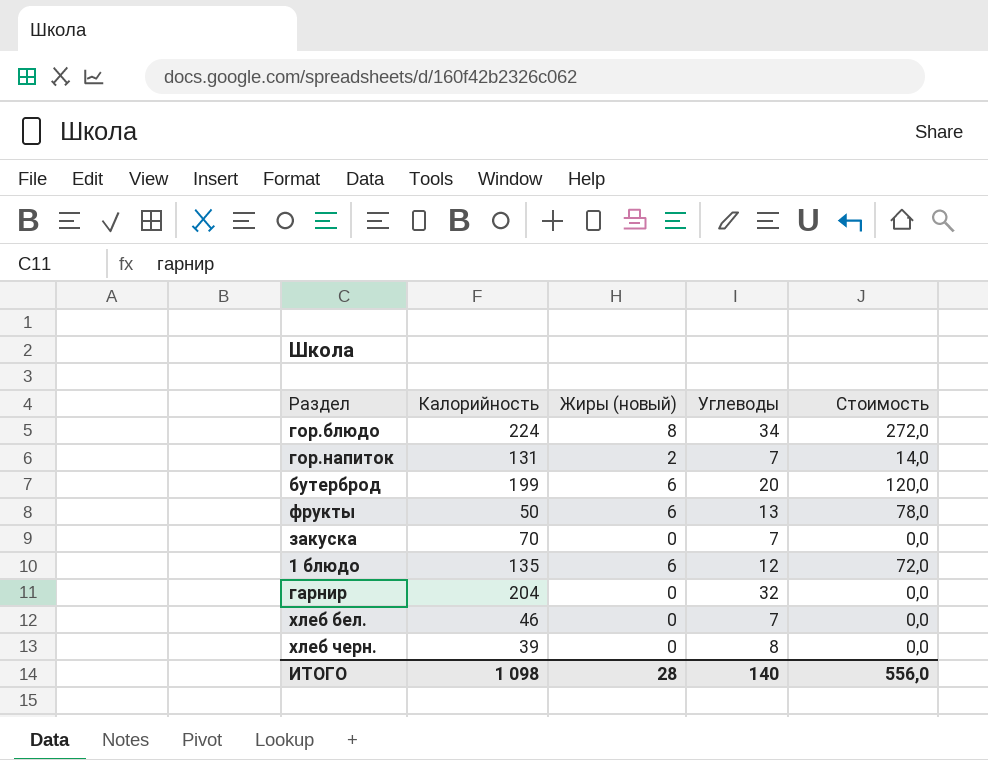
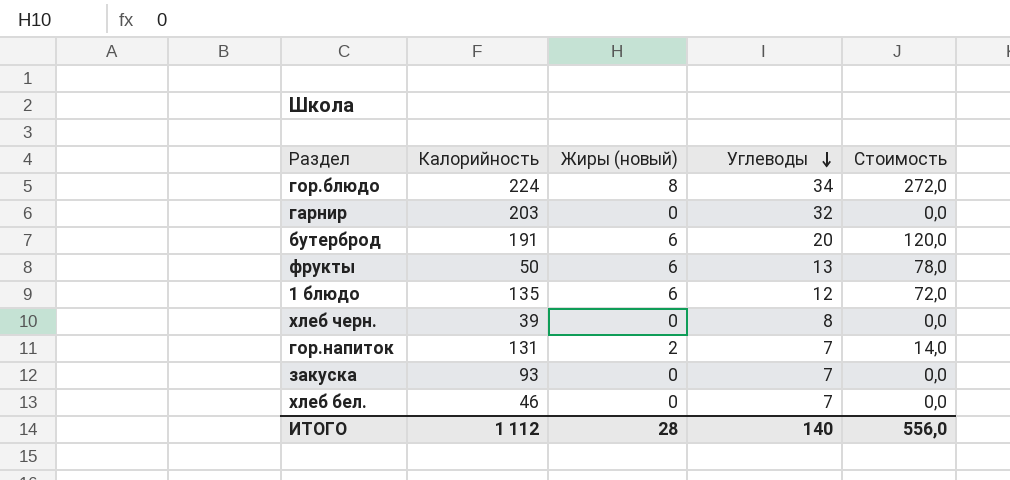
row order: none -> Углеводы descending
гарнир | Калорийность: 204 -> 203
бутерброд | Калорийность: 199 -> 191
закуска | Калорийность: 70 -> 93
ИТОГО | Калорийность: 1 098 -> 1 112

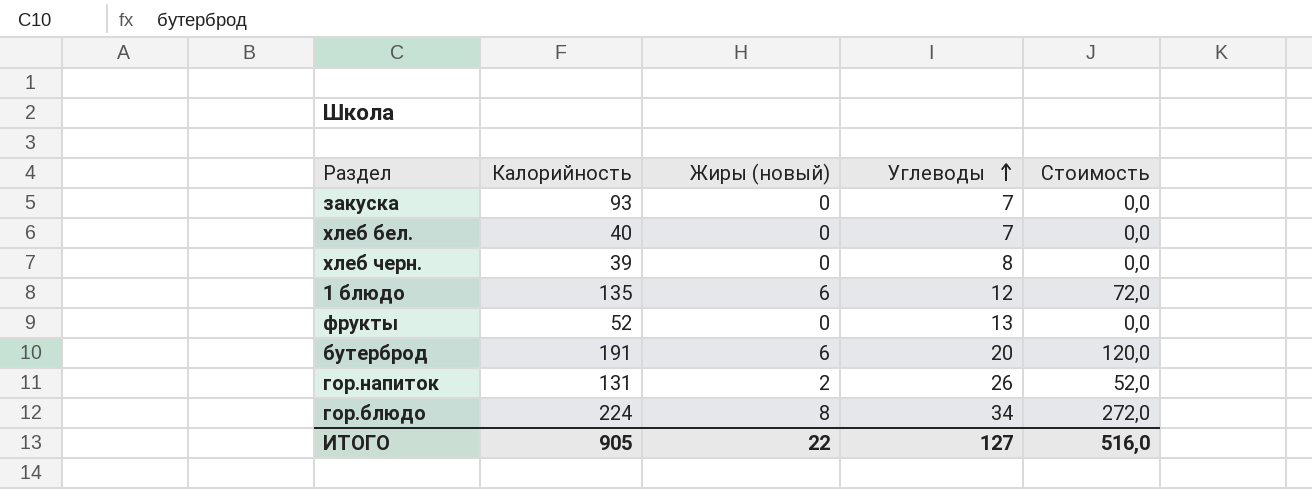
row order: Углеводы descending -> Углеводы ascending
row гарнир: 203 | 0 | 32 | 0,0 -> none
хлеб бел. | Калорийность: 46 -> 40
фрукты | Калорийность: 50 -> 52
фрукты | Жиры (новый): 6 -> 0
фрукты | Стоимость: 78,0 -> 0,0
гор.напиток | Углеводы: 7 -> 26
гор.напиток | Стоимость: 14,0 -> 52,0
ИТОГО | Калорийность: 1 112 -> 905
ИТОГО | Жиры (новый): 28 -> 22
ИТОГО | Углеводы: 140 -> 127
ИТОГО | Стоимость: 556,0 -> 516,0

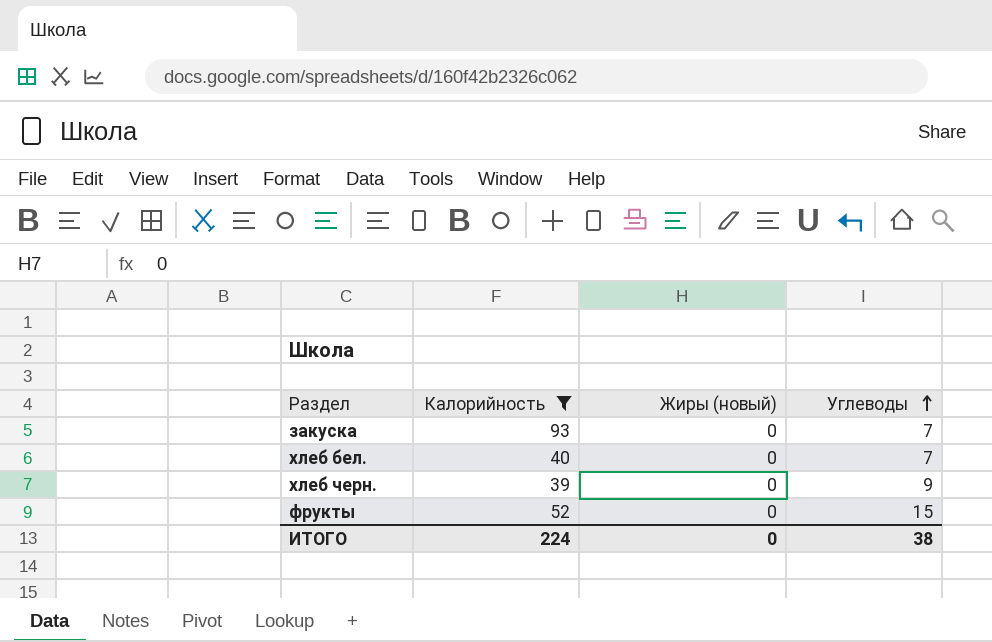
filter: none -> Калорийность <= 93
column Стоимость | formula: [Жиры (новый)] * [Углеводы] -> none
хлеб черн. | Углеводы: 8 -> 9
фрукты | Углеводы: 13 -> 15
ИТОГО | Калорийность: 905 -> 224
ИТОГО | Жиры (новый): 22 -> 0
ИТОГО | Углеводы: 127 -> 38

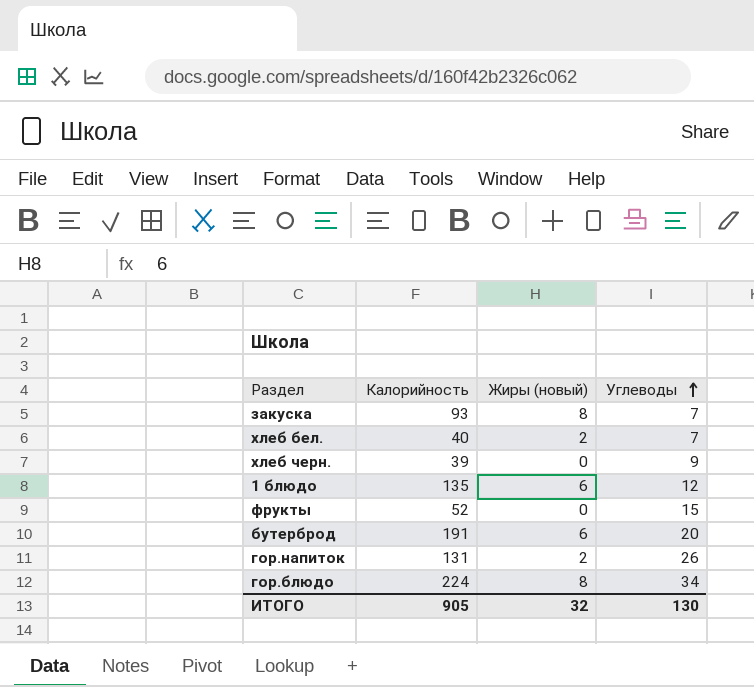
filter: Калорийность <= 93 -> none
закуска | Жиры (новый): 0 -> 8
хлеб бел. | Жиры (новый): 0 -> 2
ИТОГО | Калорийность: 224 -> 905
ИТОГО | Жиры (новый): 0 -> 32
ИТОГО | Углеводы: 38 -> 130

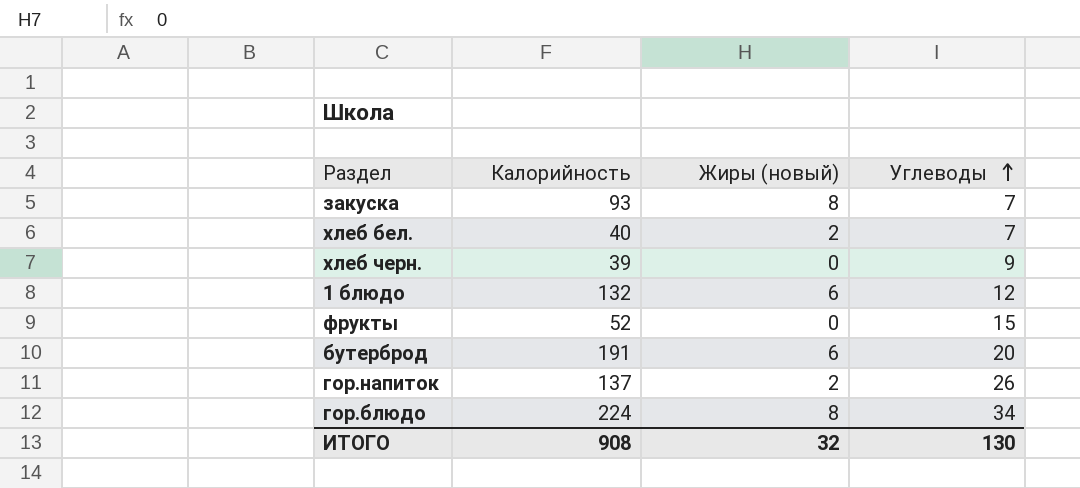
1 блюдо | Калорийность: 135 -> 132
гор.напиток | Калорийность: 131 -> 137
ИТОГО | Калорийность: 905 -> 908

